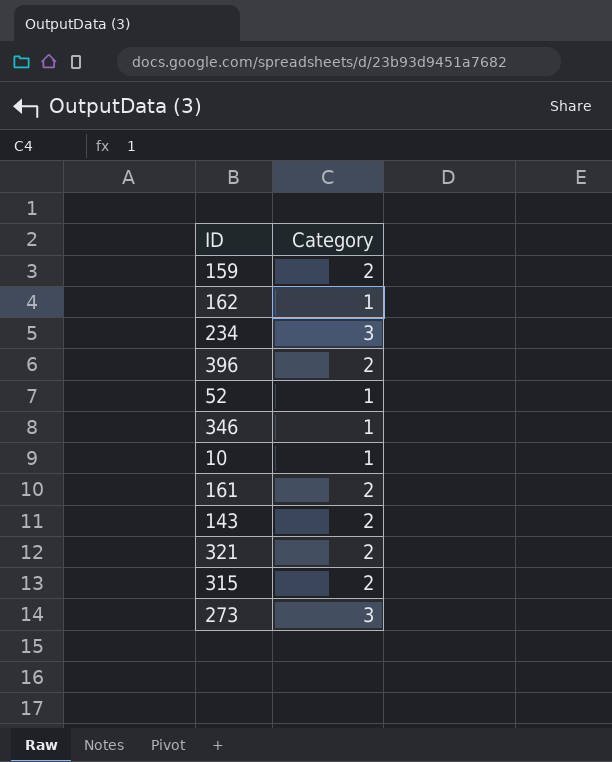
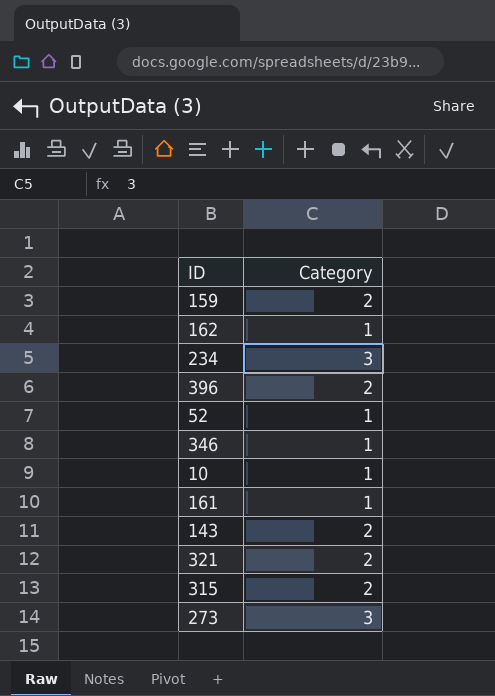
161 | Category: 2 -> 1

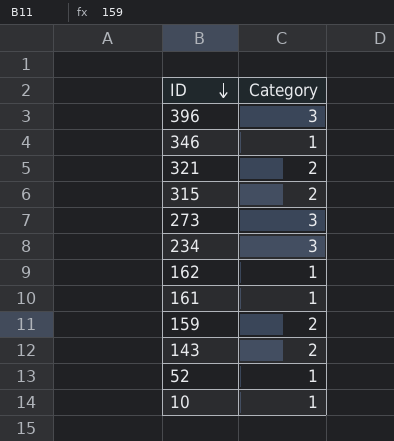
row order: none -> ID descending
396 | Category: 2 -> 3

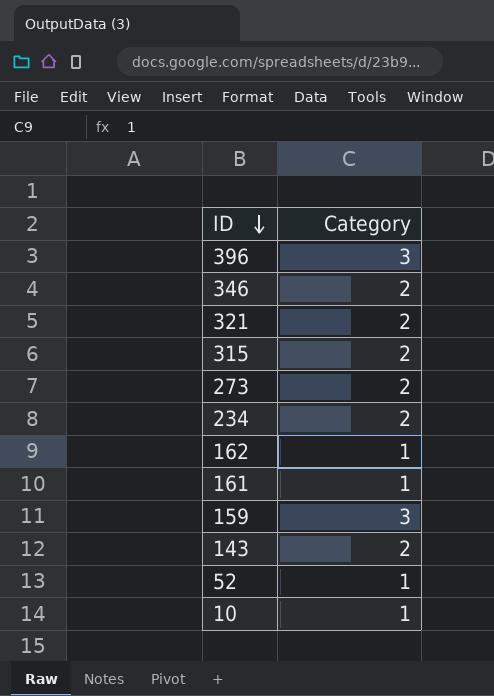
346 | Category: 1 -> 2
273 | Category: 3 -> 2
234 | Category: 3 -> 2
159 | Category: 2 -> 3

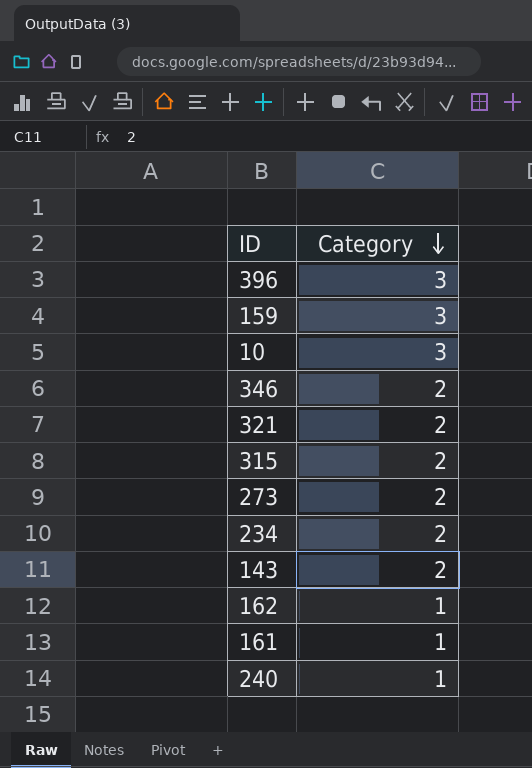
row order: ID descending -> Category descending
row 52: 1 -> none
10 | Category: 1 -> 3
row 240: none -> 1

